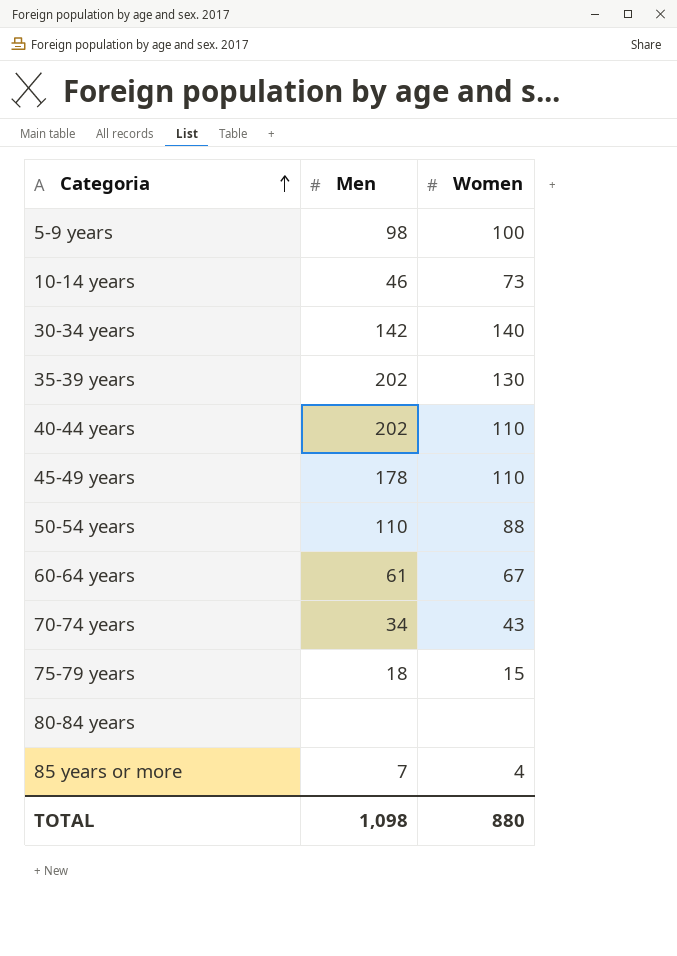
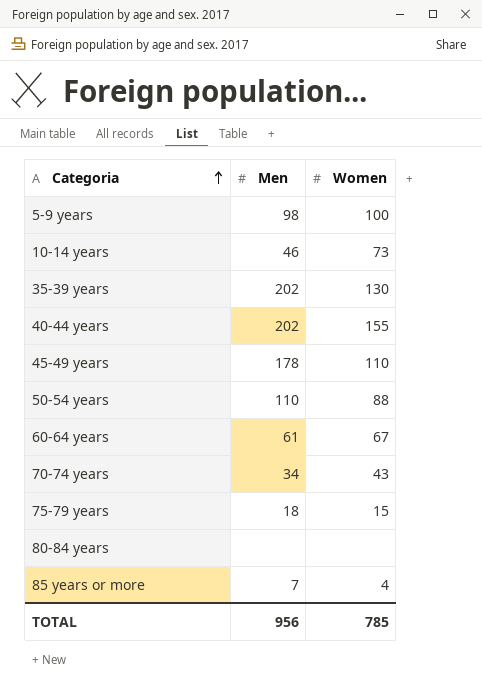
row 30-34 years: 142 | 140 -> none
40-44 years | Women: 110 -> 155
TOTAL | Men: 1,098 -> 956
TOTAL | Women: 880 -> 785

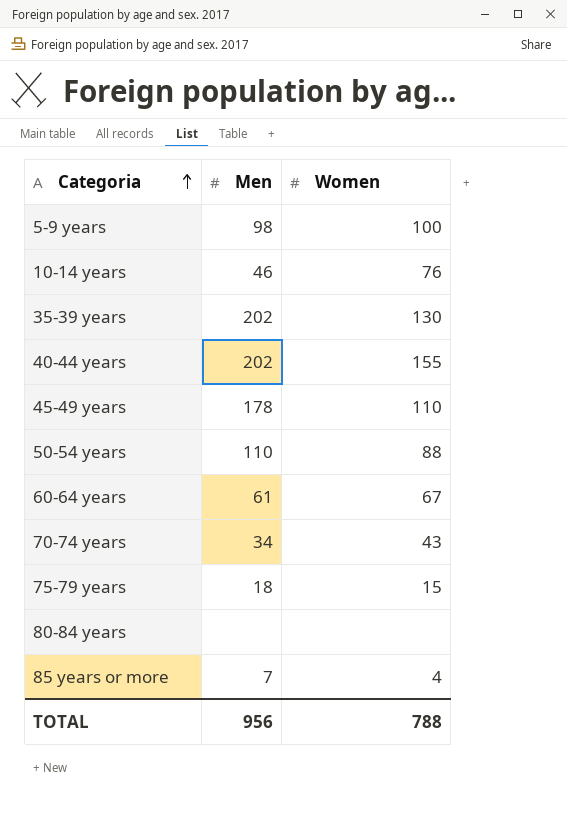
10-14 years | Women: 73 -> 76
TOTAL | Women: 785 -> 788

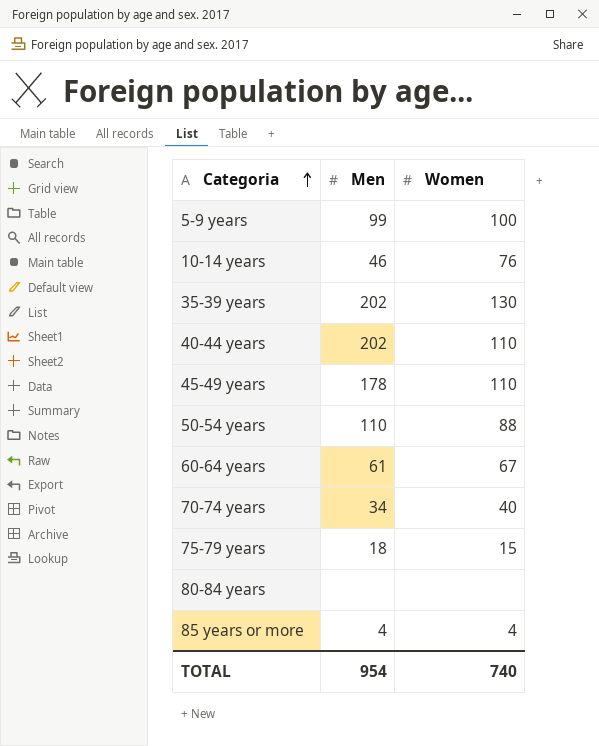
5-9 years | Men: 98 -> 99
40-44 years | Women: 155 -> 110
70-74 years | Women: 43 -> 40
85 years or more | Men: 7 -> 4
TOTAL | Men: 956 -> 954
TOTAL | Women: 788 -> 740

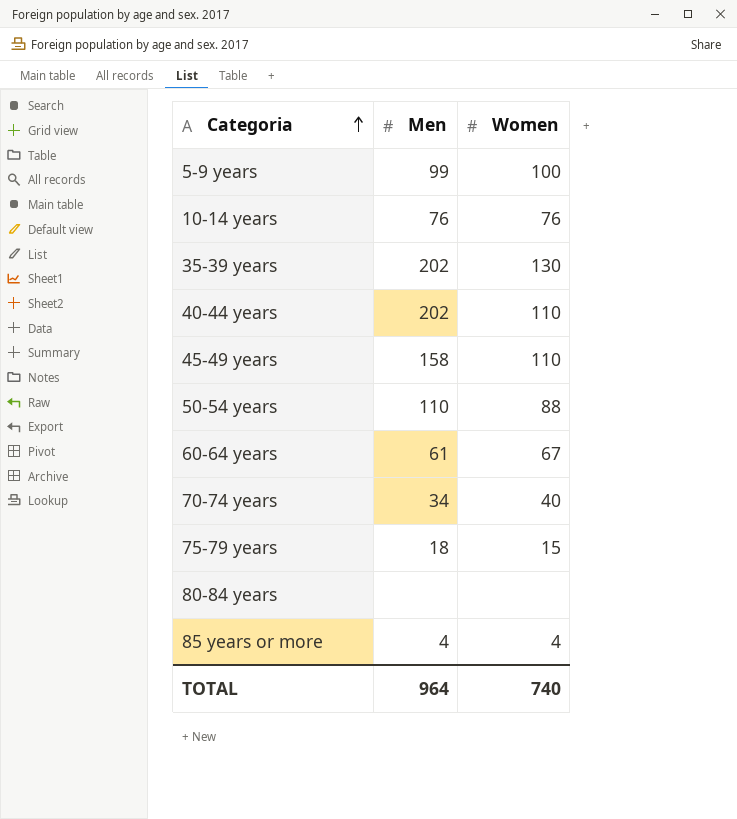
10-14 years | Men: 46 -> 76
45-49 years | Men: 178 -> 158
TOTAL | Men: 954 -> 964

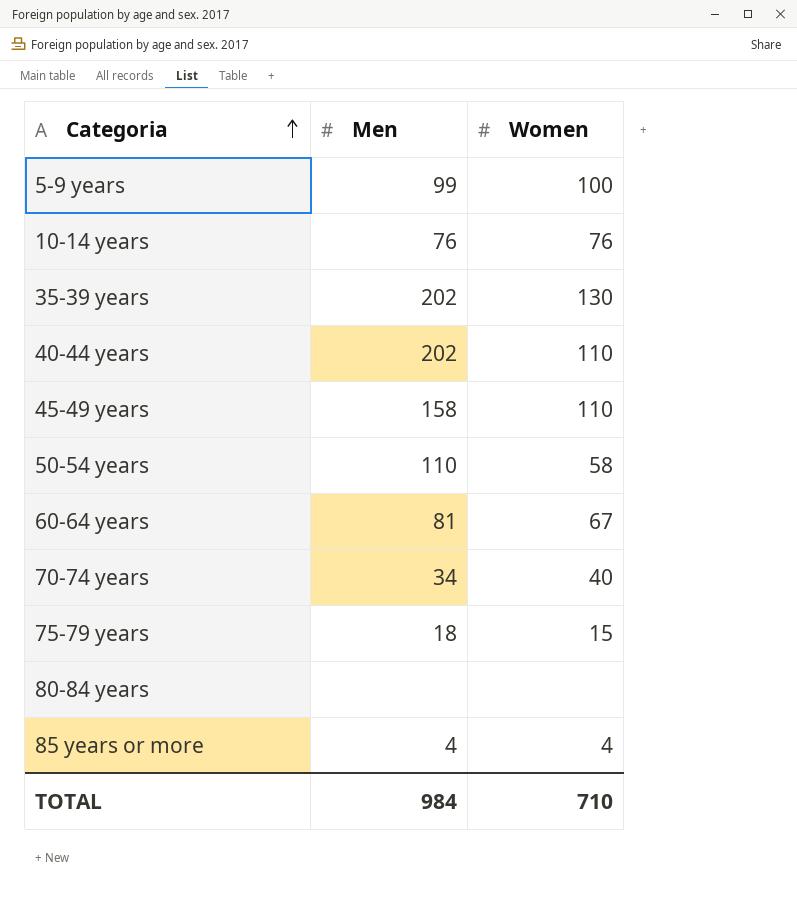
50-54 years | Women: 88 -> 58
60-64 years | Men: 61 -> 81
TOTAL | Men: 964 -> 984
TOTAL | Women: 740 -> 710

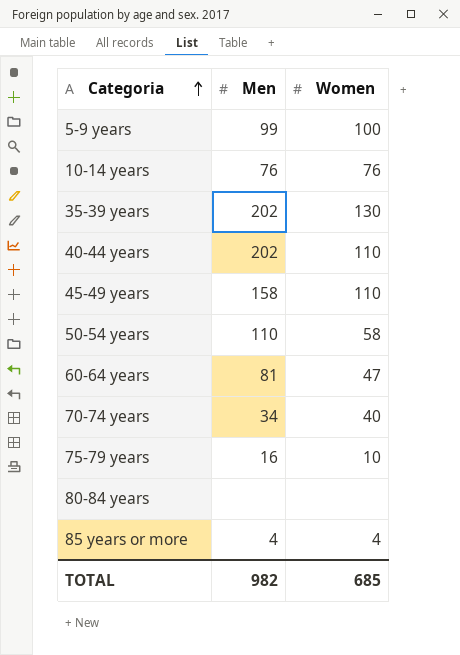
60-64 years | Women: 67 -> 47
75-79 years | Men: 18 -> 16
75-79 years | Women: 15 -> 10
TOTAL | Men: 984 -> 982
TOTAL | Women: 710 -> 685

